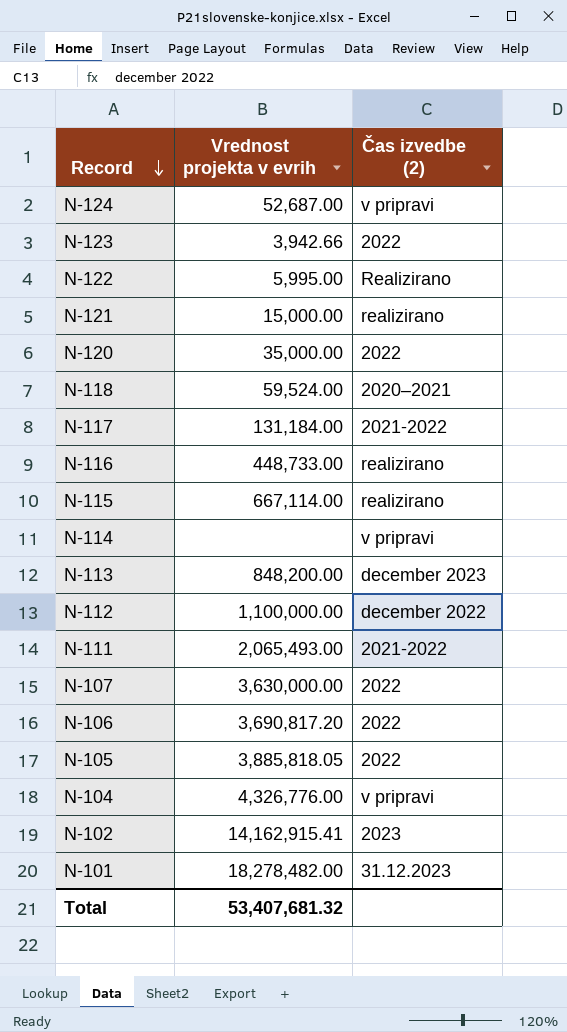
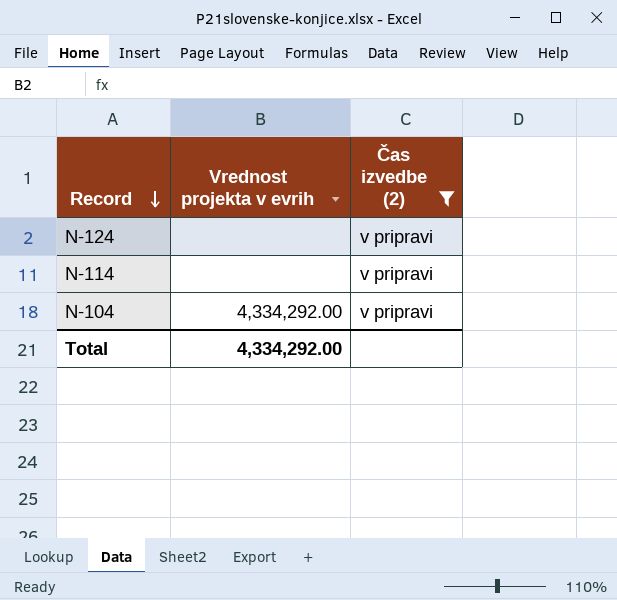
filter: none -> Čas izvedbe (2) = v pripravi
N-124 | Vrednost projekta v evrih: 52,687.00 -> none
N-104 | Vrednost projekta v evrih: 4,326,776.00 -> 4,334,292.00
Total | Vrednost projekta v evrih: 53,407,681.32 -> 4,334,292.00

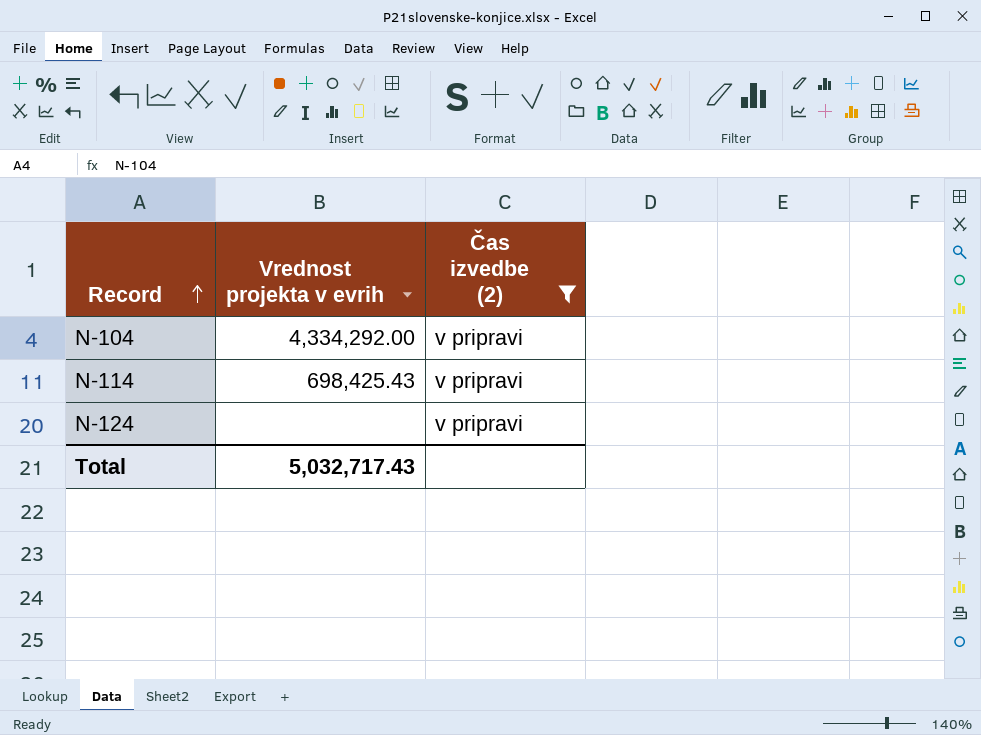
row order: Record descending -> Record ascending
N-114 | Vrednost projekta v evrih: none -> 698,425.43
Total | Vrednost projekta v evrih: 4,334,292.00 -> 5,032,717.43

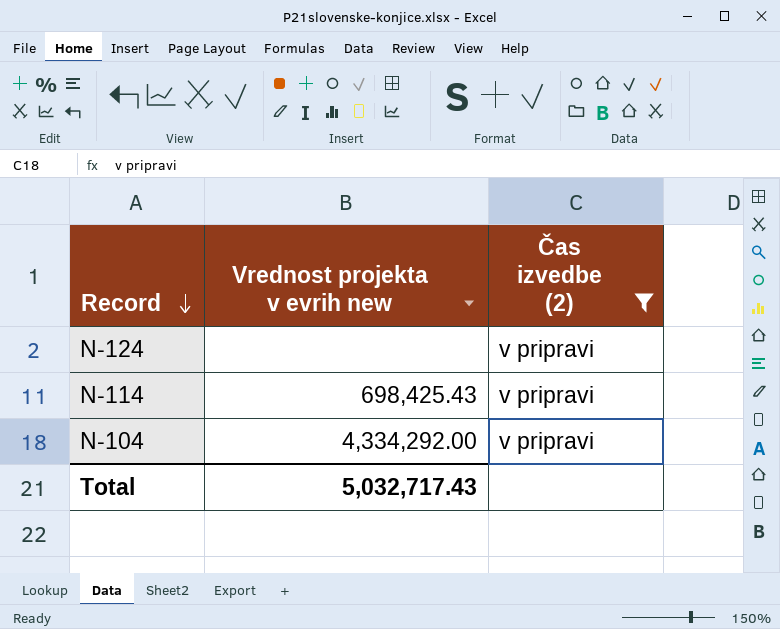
row order: Record ascending -> Record descending
column name: Vrednost projekta v evrih -> Vrednost projekta v evrih new

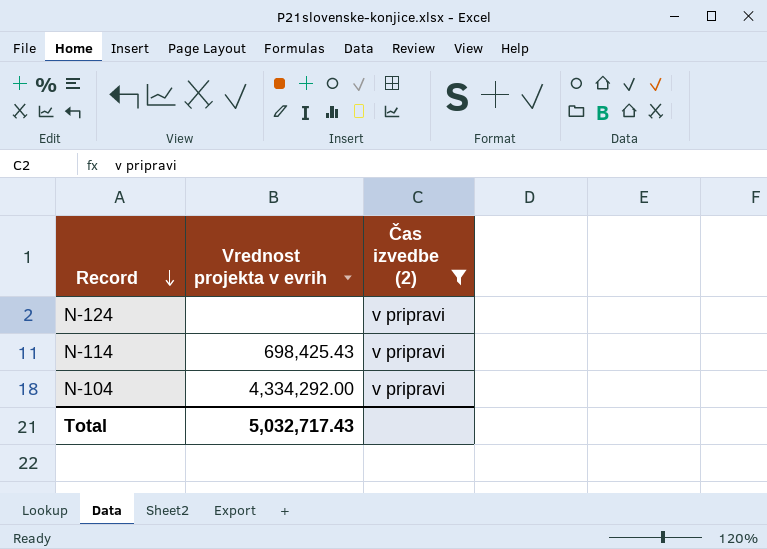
column name: Vrednost projekta v evrih new -> Vrednost projekta v evrih

